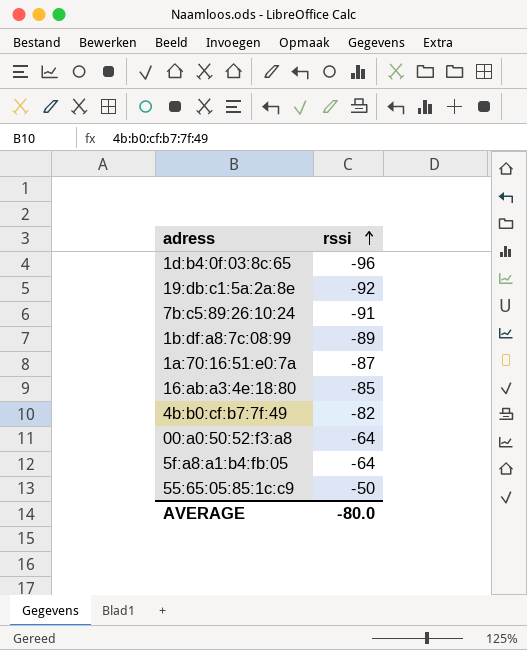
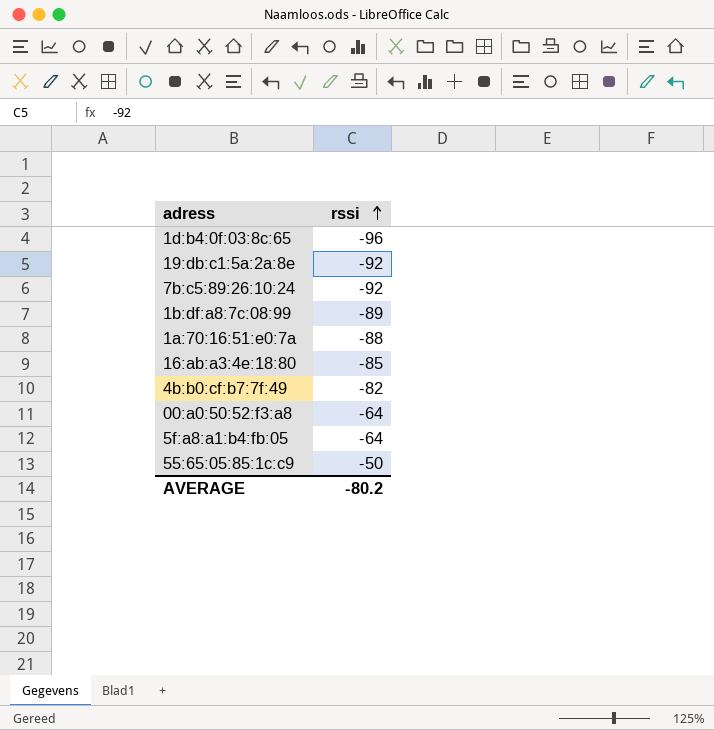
7b:c5:89:26:10:24 | rssi: -91 -> -92
1a:70:16:51:e0:7a | rssi: -87 -> -88
AVERAGE | rssi: -80.0 -> -80.2

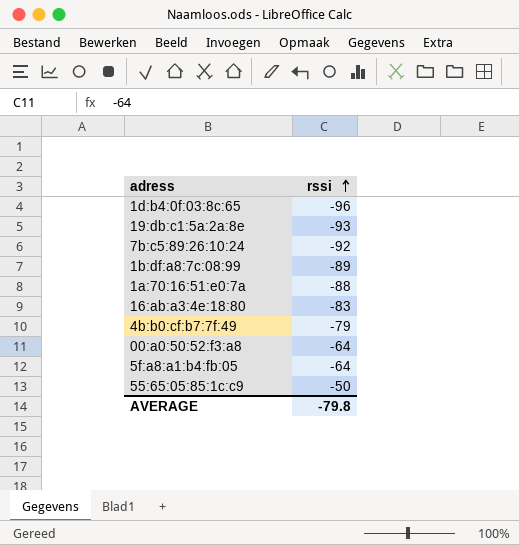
19:db:c1:5a:2a:8e | rssi: -92 -> -93
16:ab:a3:4e:18:80 | rssi: -85 -> -83
4b:b0:cf:b7:7f:49 | rssi: -82 -> -79
AVERAGE | rssi: -80.2 -> -79.8

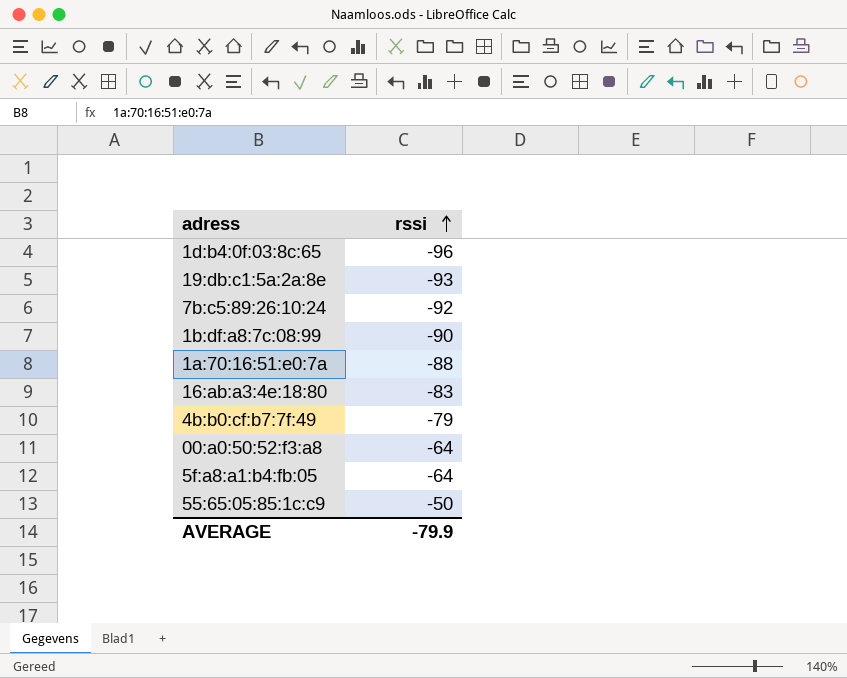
1b:df:a8:7c:08:99 | rssi: -89 -> -90
AVERAGE | rssi: -79.8 -> -79.9

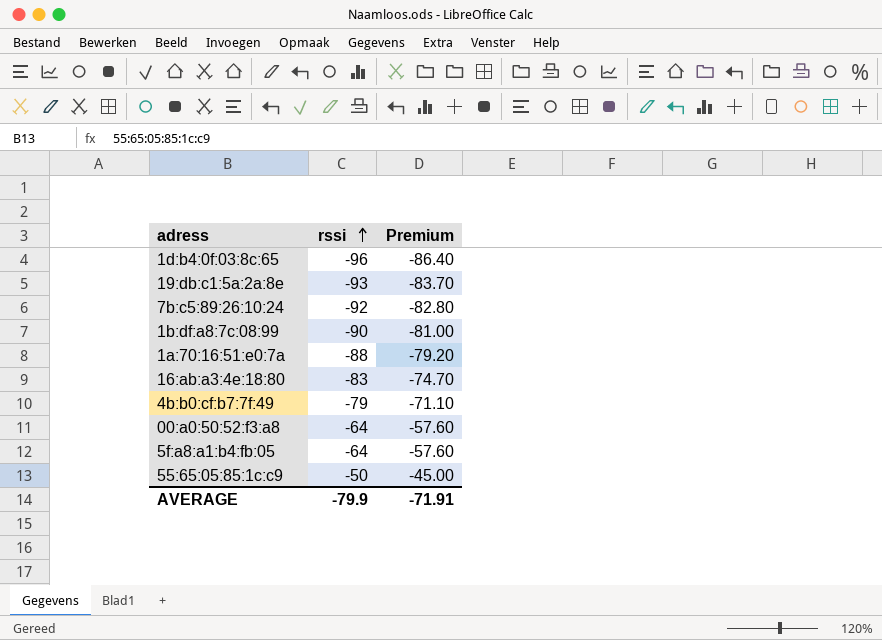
column Premium | formula: none -> [rssi] * 0.9

